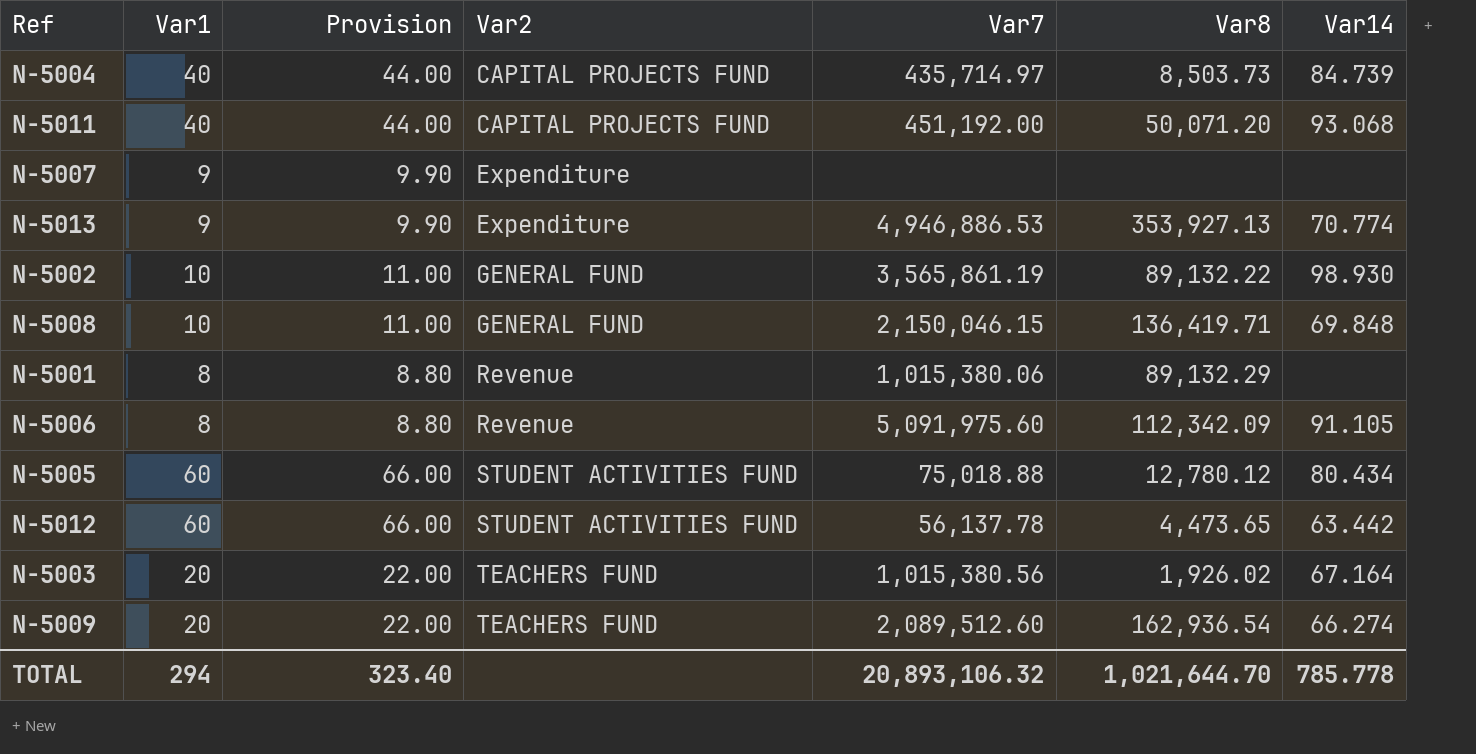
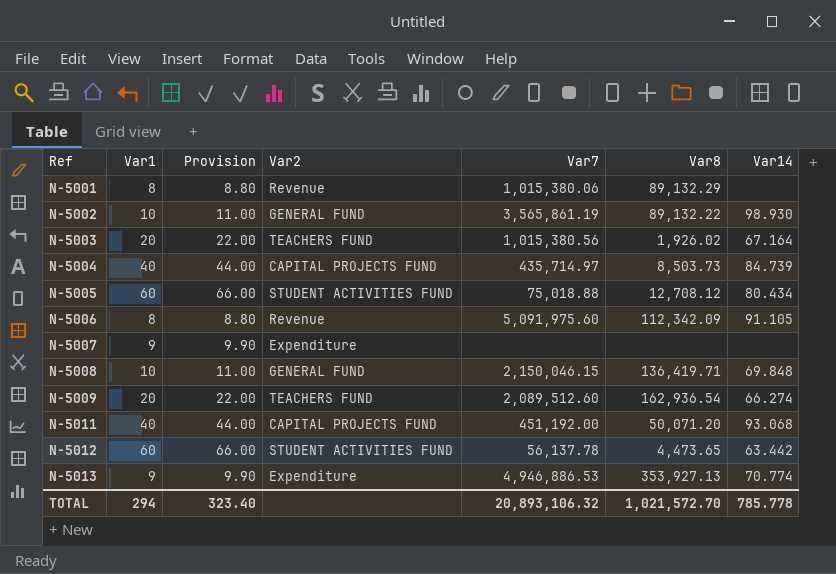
row order: Var2 ascending -> Ref ascending
N-5005 | Var8: 12,780.12 -> 12,708.12
TOTAL | Var8: 1,021,644.70 -> 1,021,572.70

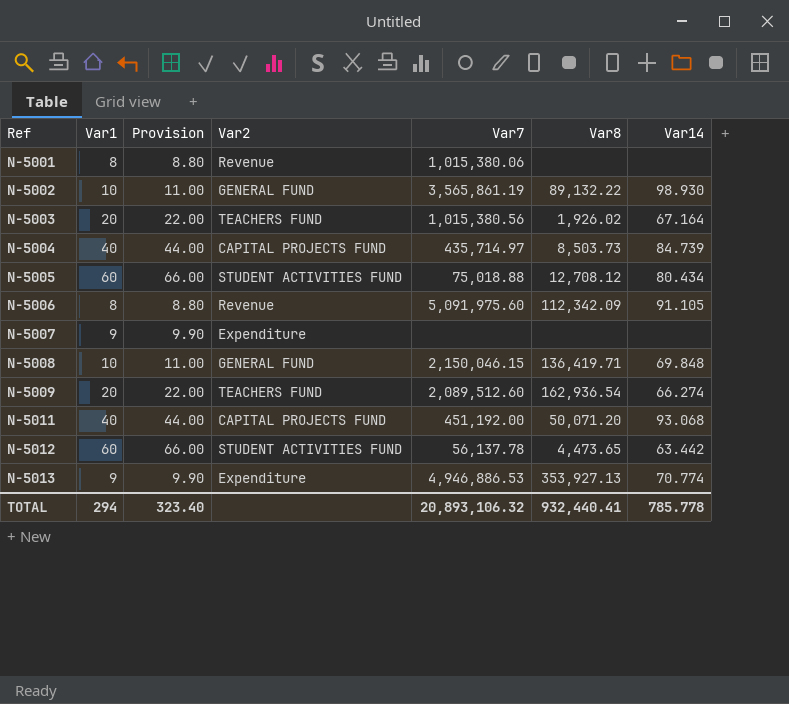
N-5001 | Var8: 89,132.29 -> none
TOTAL | Var8: 1,021,572.70 -> 932,440.41

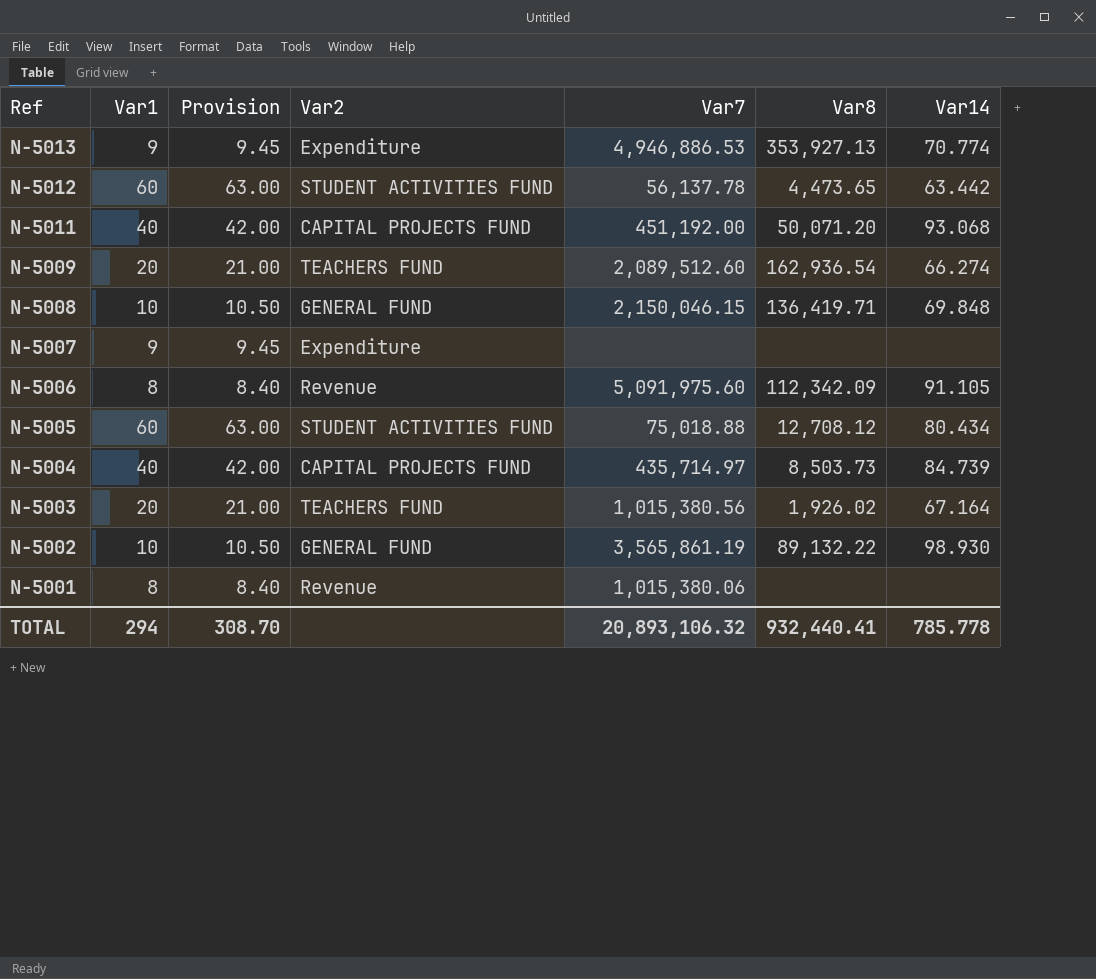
row order: Ref ascending -> Ref descending
column Provision | formula: [Var1] * 1.1 -> [Var1] * 1.05
TOTAL | Provision: 323.40 -> 308.70

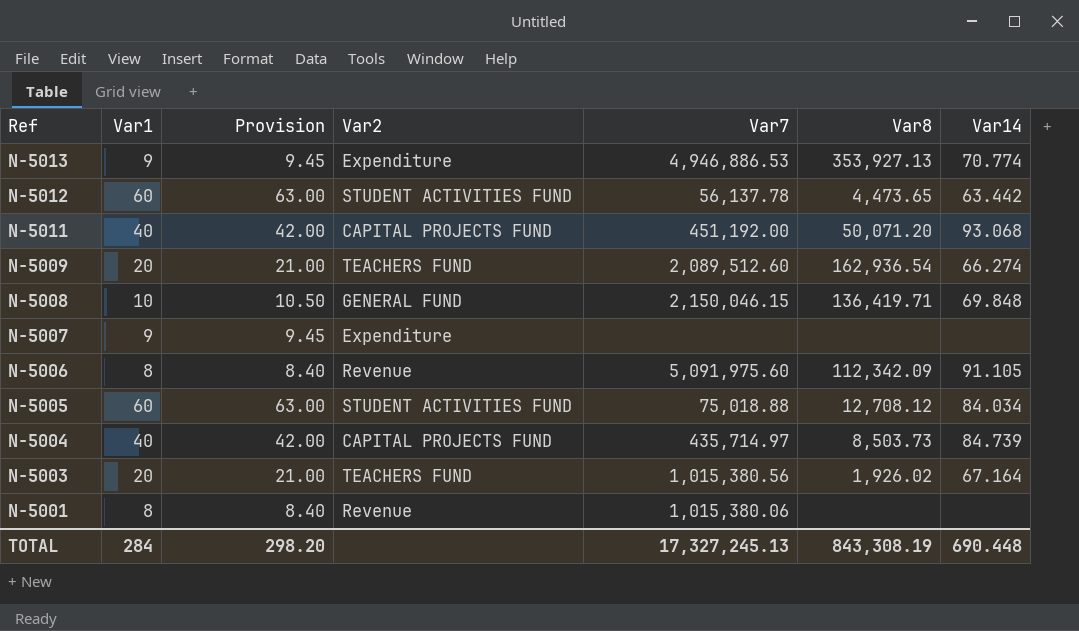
row N-5002: 10 | 10.50 | GENERAL FUND | 3,565,861.19 | 89,132.22 | 98.930 -> none
N-5005 | Var14: 80.434 -> 84.034
TOTAL | Var1: 294 -> 284
TOTAL | Provision: 308.70 -> 298.20
TOTAL | Var7: 20,893,106.32 -> 17,327,245.13
TOTAL | Var8: 932,440.41 -> 843,308.19
TOTAL | Var14: 785.778 -> 690.448

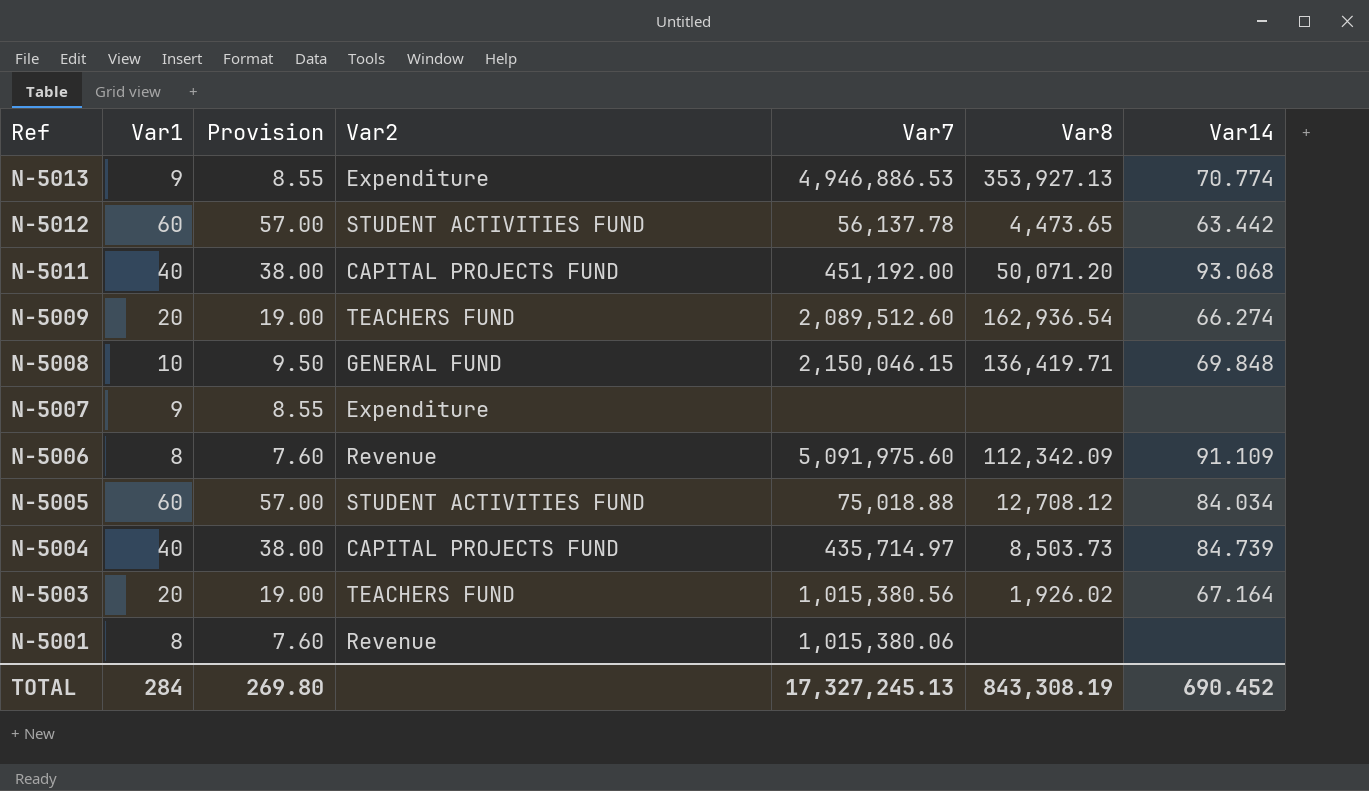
column Provision | formula: [Var1] * 1.05 -> [Var1] * 0.95
N-5006 | Var14: 91.105 -> 91.109
TOTAL | Provision: 298.20 -> 269.80
TOTAL | Var14: 690.448 -> 690.452

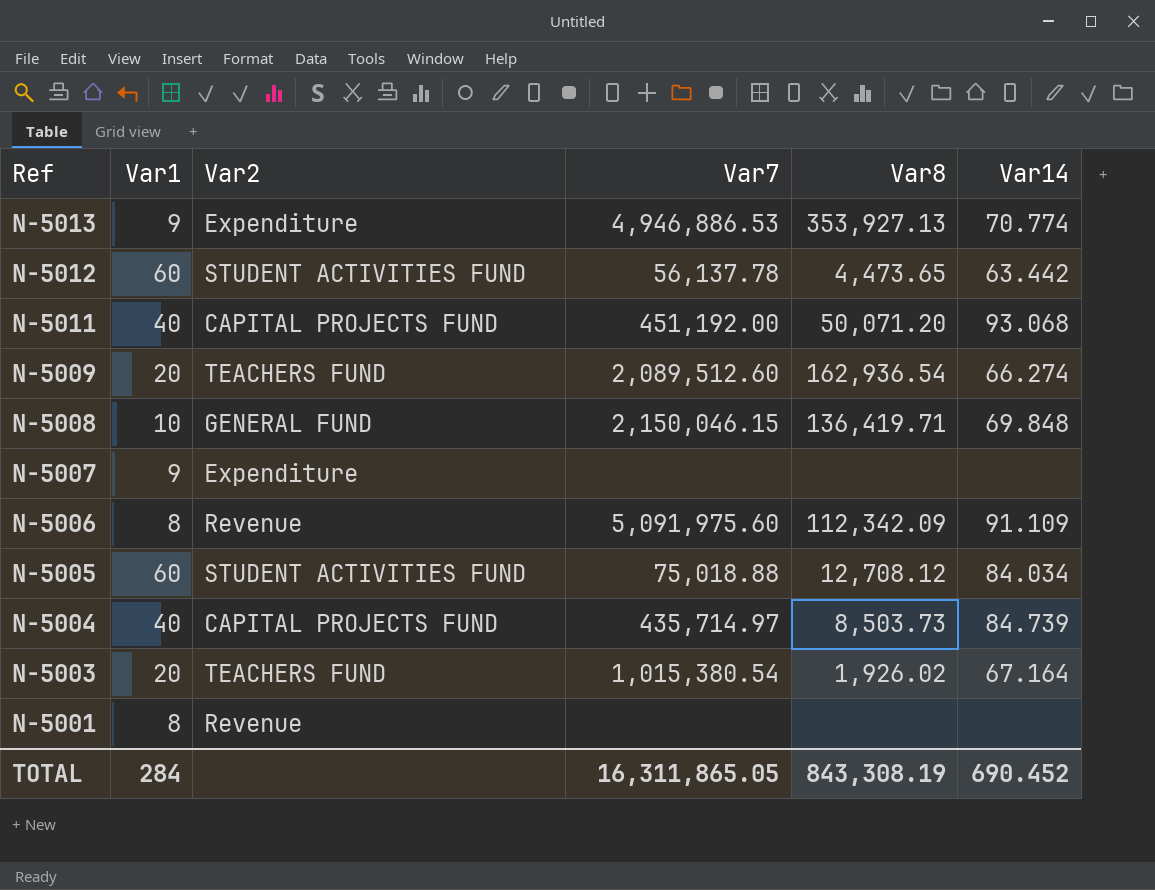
column Provision | formula: [Var1] * 0.95 -> none
N-5003 | Var7: 1,015,380.56 -> 1,015,380.54
N-5001 | Var7: 1,015,380.06 -> none
TOTAL | Var7: 17,327,245.13 -> 16,311,865.05

